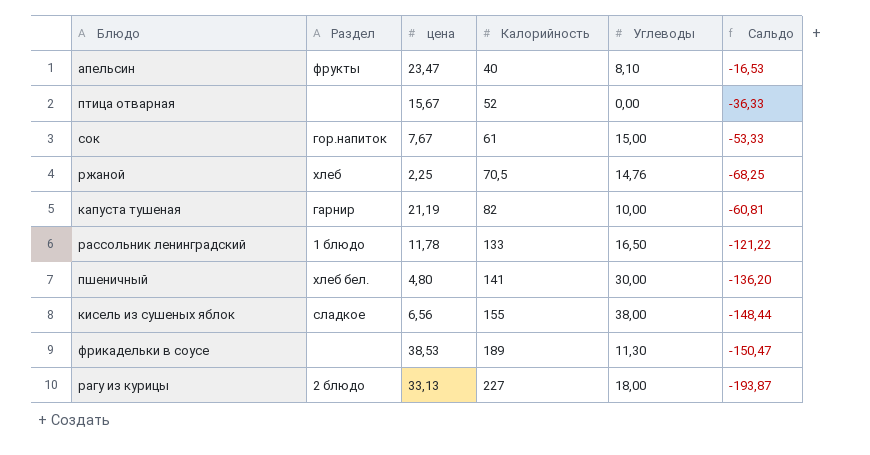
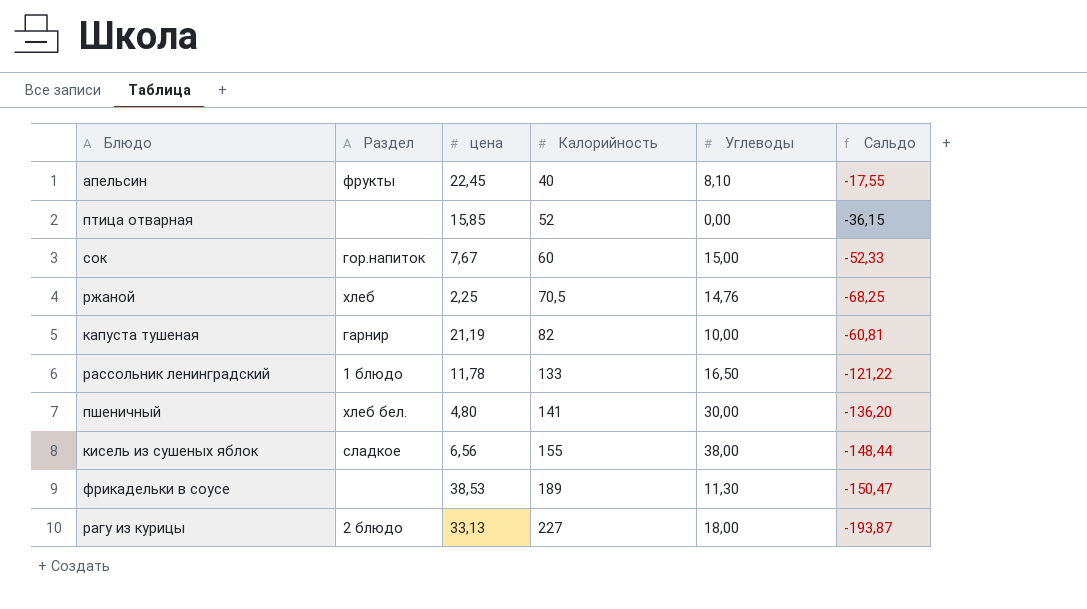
апельсин | цена: 23,47 -> 22,45
апельсин | Сальдо: -16,53 -> -17,55
птица отварная | цена: 15,67 -> 15,85
птица отварная | Сальдо: -36,33 -> -36,15
сок | Калорийность: 61 -> 60
сок | Сальдо: -53,33 -> -52,33

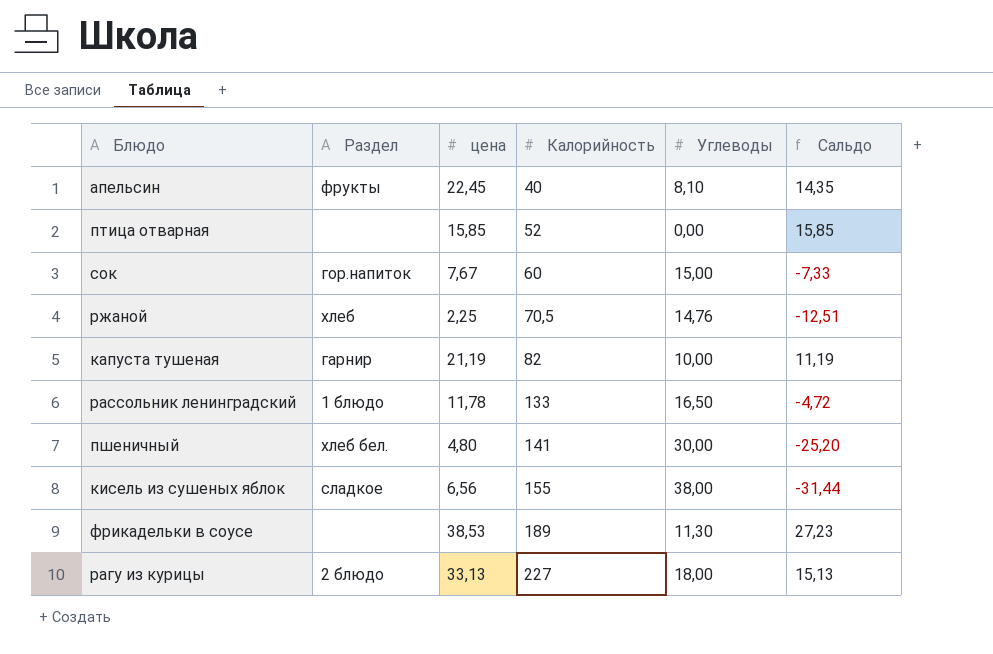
column Сальдо | formula: [цена] - [Калорийность] -> [цена] - [Углеводы]

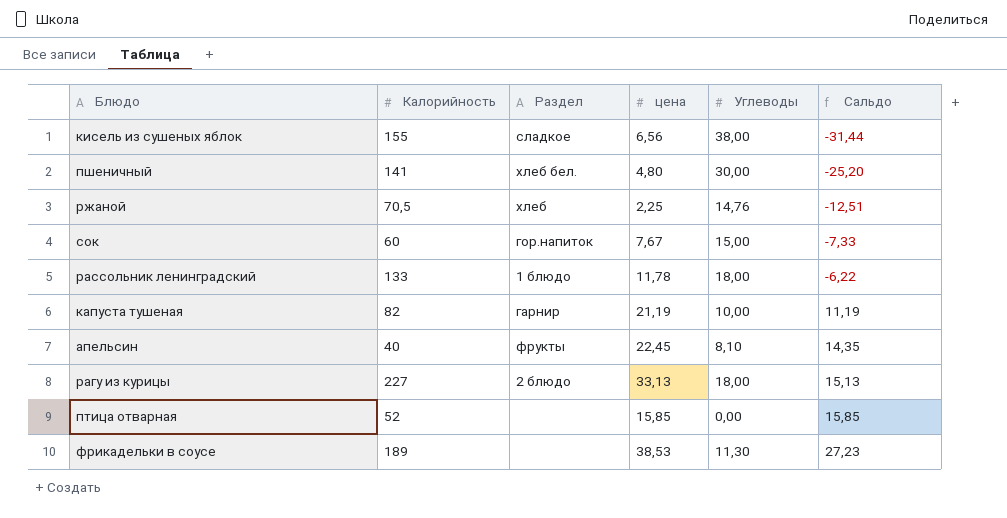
row order: Калорийность ascending -> Сальдо ascending
column Калорийность | position: 4 -> 2
рассольник ленинградский | Углеводы: 16,50 -> 18,00
рассольник ленинградский | Сальдо: -4,72 -> -6,22

